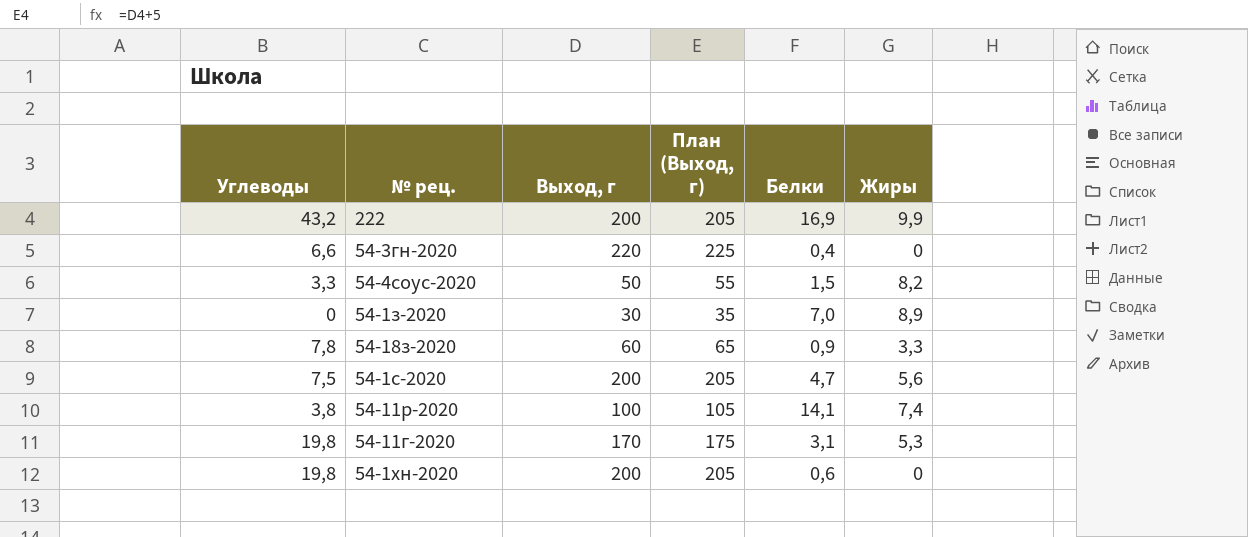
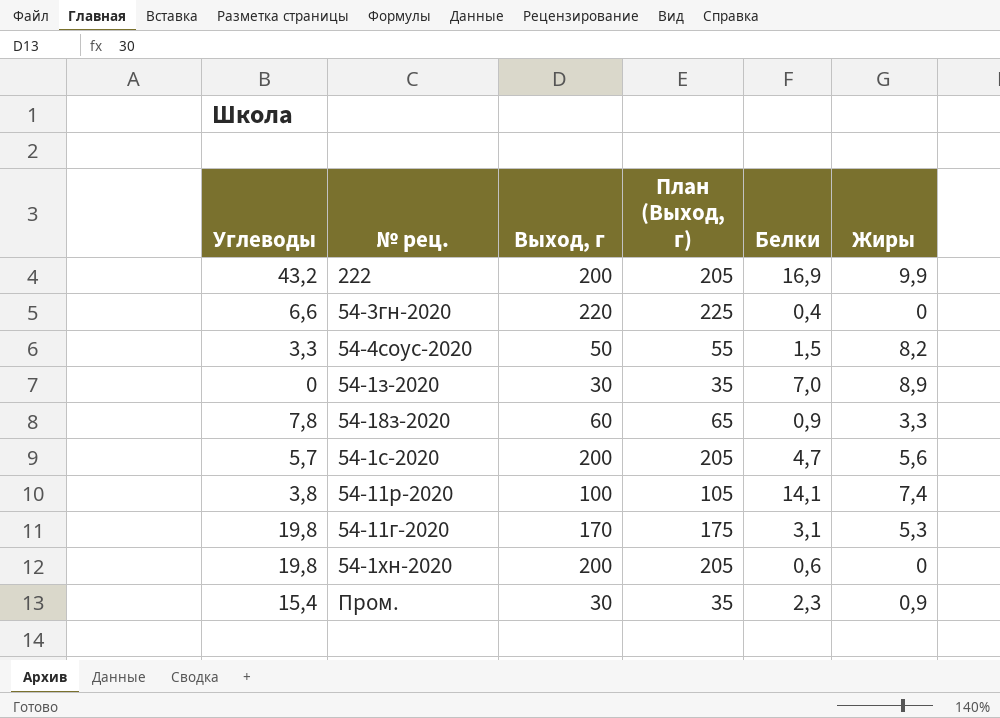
54-1с-2020 | Углеводы: 7,5 -> 5,7
row Пром.: none -> 15,4 | 30 | 35 | 2,3 | 0,9

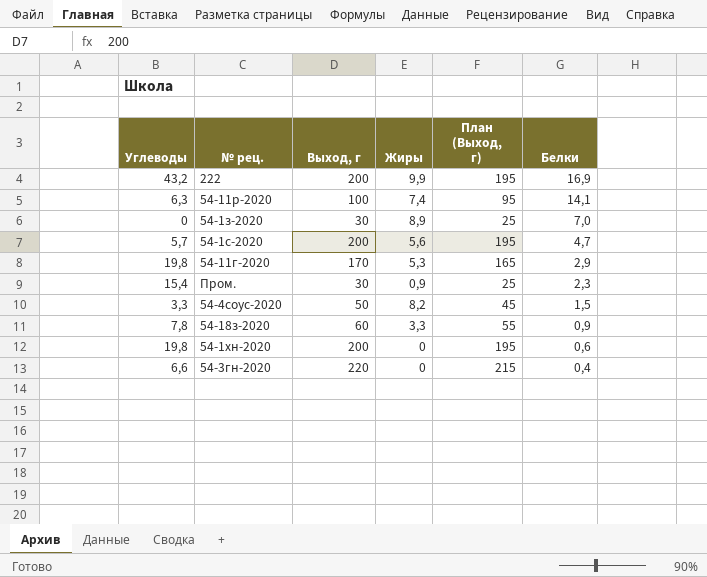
row order: none -> Белки descending
column Жиры | position: 6 -> 4
column План (Выход, г) | formula: [Выход, г] + 5 -> [Выход, г] - 5
54-11р-2020 | Углеводы: 3,8 -> 6,3
54-11г-2020 | Белки: 3,1 -> 2,9

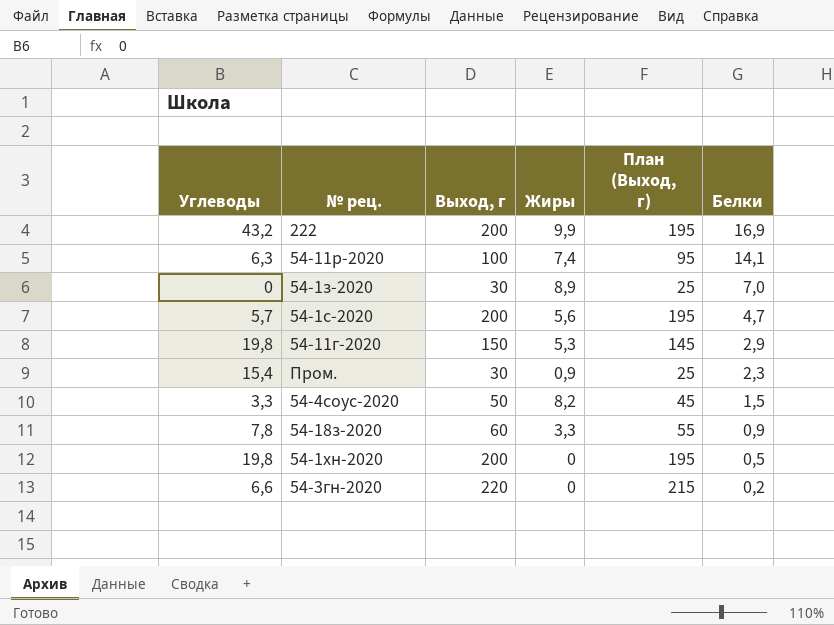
54-11г-2020 | Выход, г: 170 -> 150
54-11г-2020 | План (Выход, г): 165 -> 145
54-1хн-2020 | Белки: 0,6 -> 0,5
54-3гн-2020 | Белки: 0,4 -> 0,2

